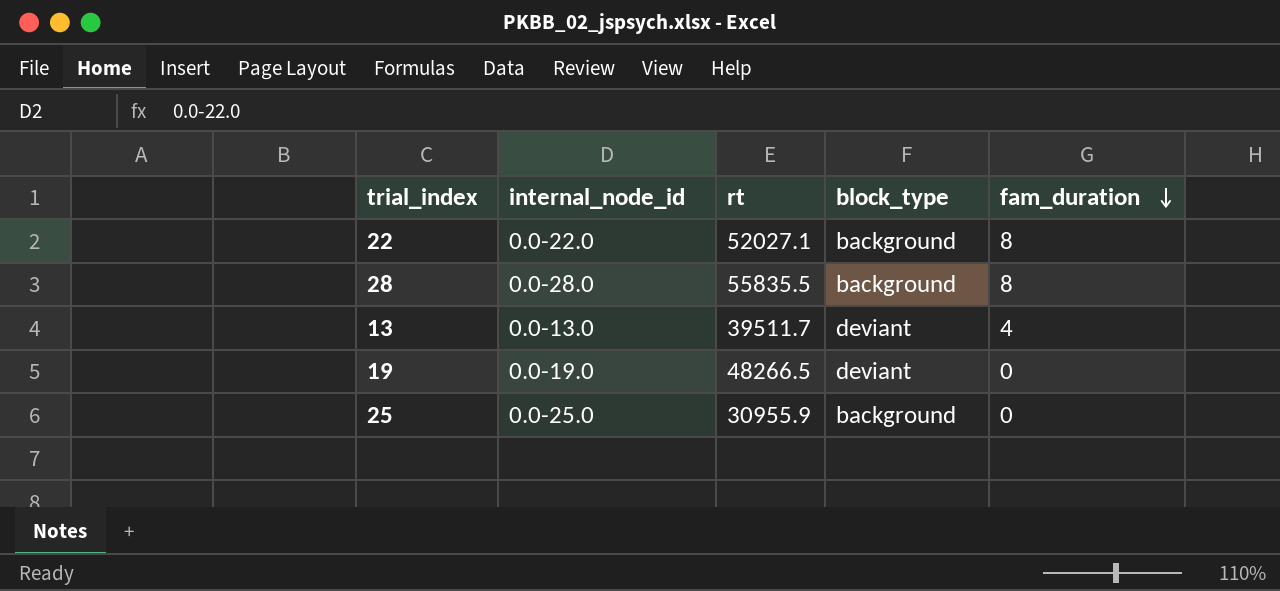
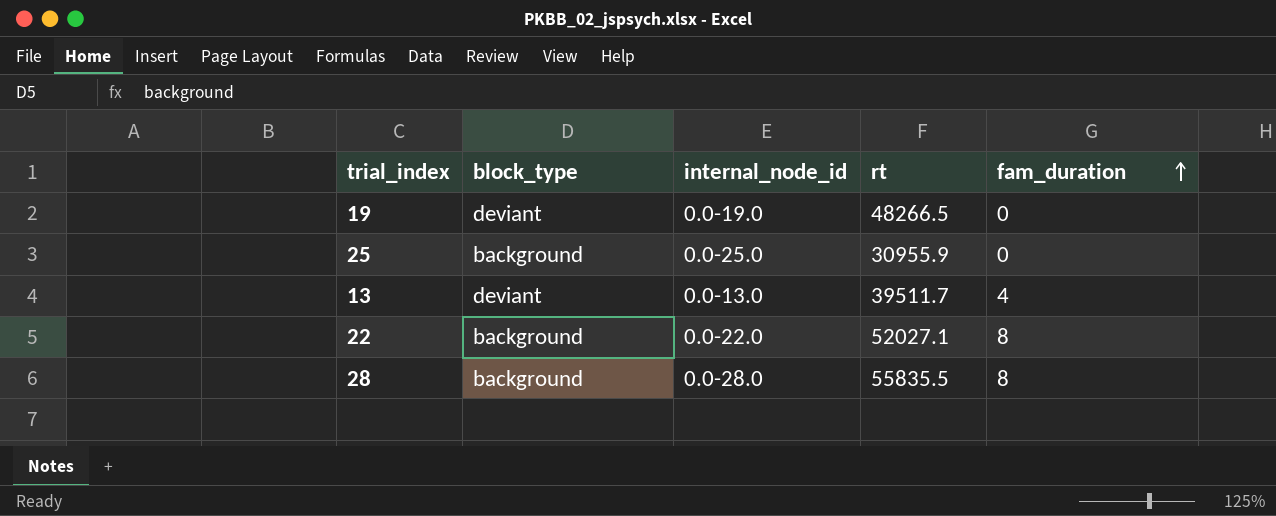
row order: fam_duration descending -> fam_duration ascending
column block_type | position: 4 -> 2

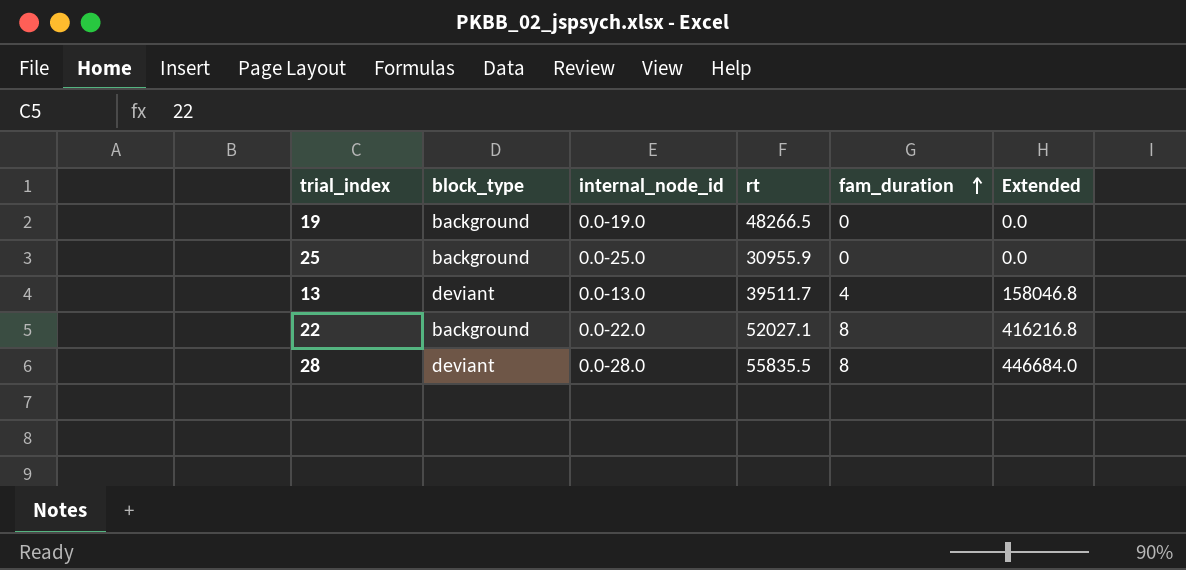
column Extended | formula: none -> [rt] * [fam_duration]
19 | block_type: deviant -> background
28 | block_type: background -> deviant

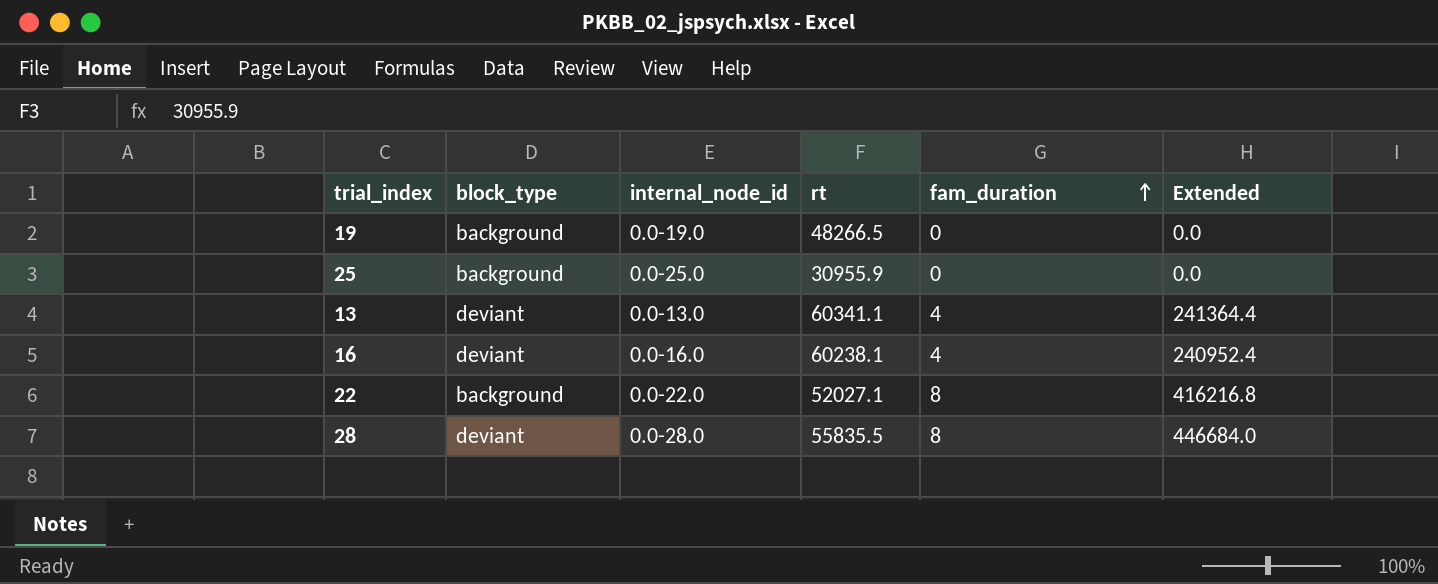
13 | rt: 39511.7 -> 60341.1
13 | Extended: 158046.8 -> 241364.4
row 16: none -> deviant | 0.0-16.0 | 60238.1 | 4 | 240952.4

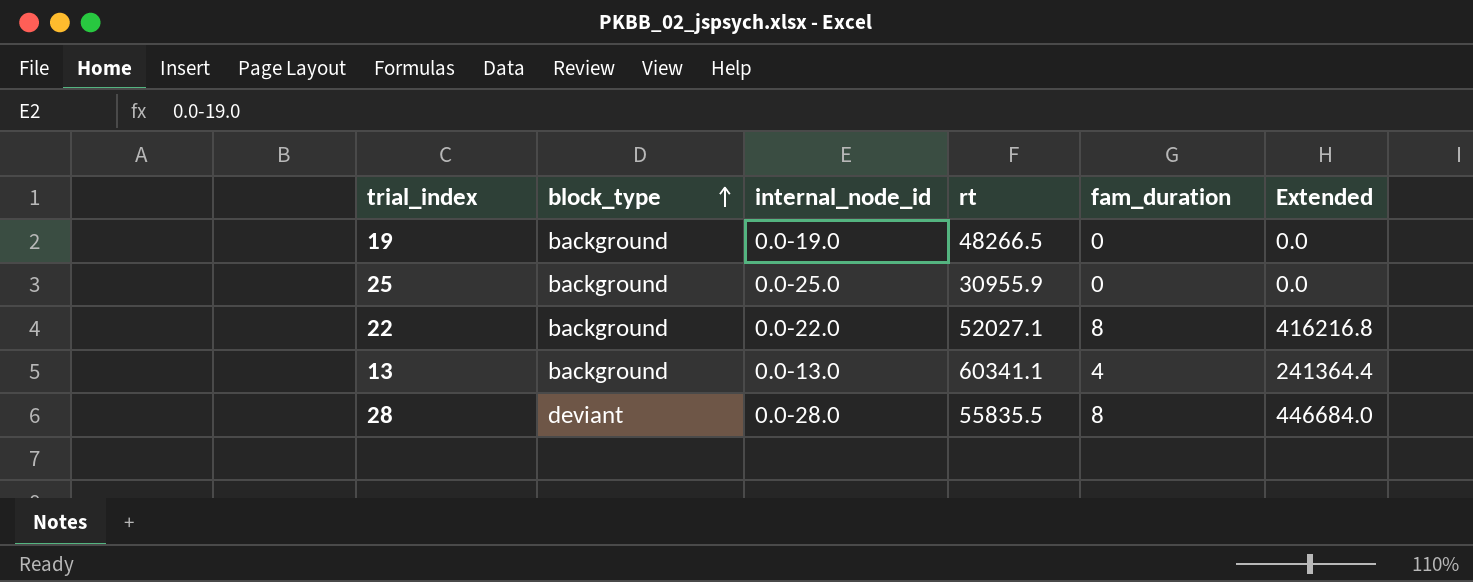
row order: fam_duration ascending -> block_type ascending
row 16: deviant | 0.0-16.0 | 60238.1 | 4 | 240952.4 -> none
13 | block_type: deviant -> background

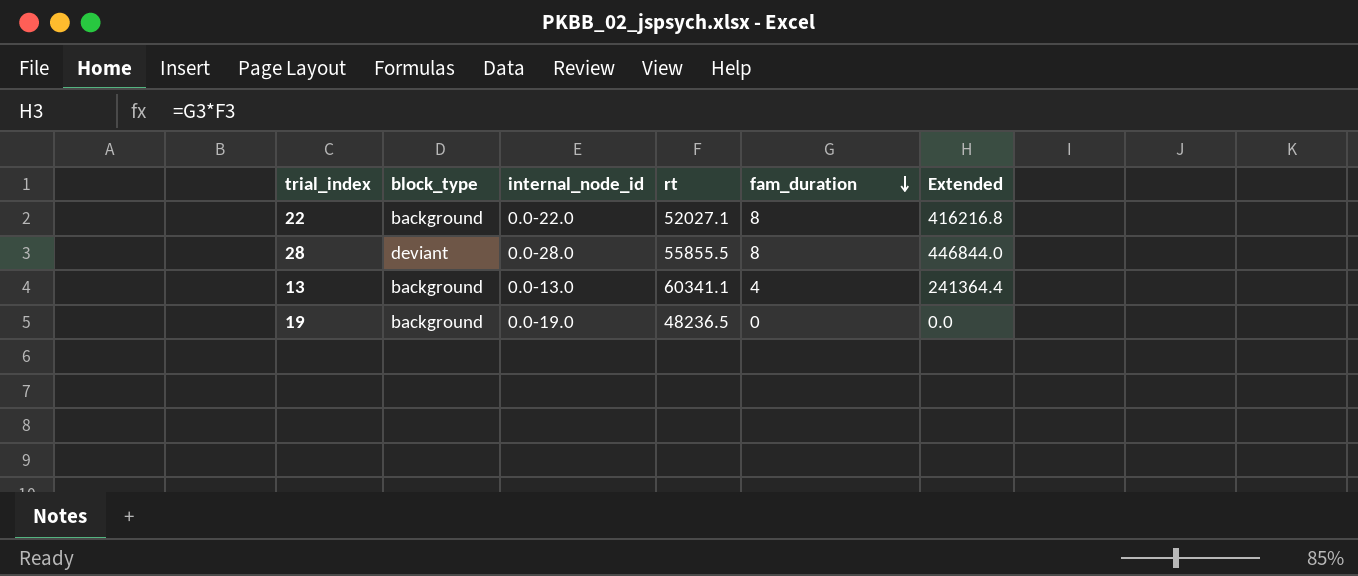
row order: block_type ascending -> fam_duration descending
row 25: background | 0.0-25.0 | 30955.9 | 0 | 0.0 -> none
28 | rt: 55835.5 -> 55855.5
28 | Extended: 446684.0 -> 446844.0
19 | rt: 48266.5 -> 48236.5

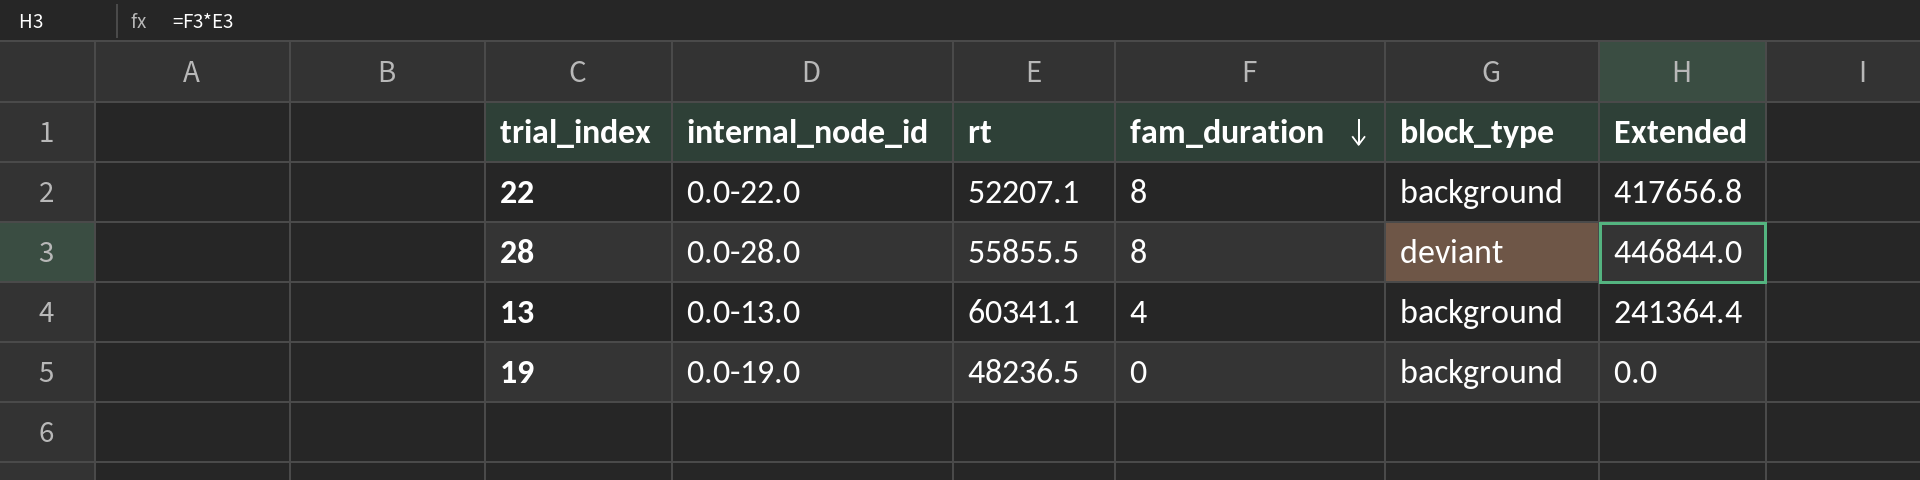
column block_type | position: 2 -> 5
22 | rt: 52027.1 -> 52207.1
22 | Extended: 416216.8 -> 417656.8

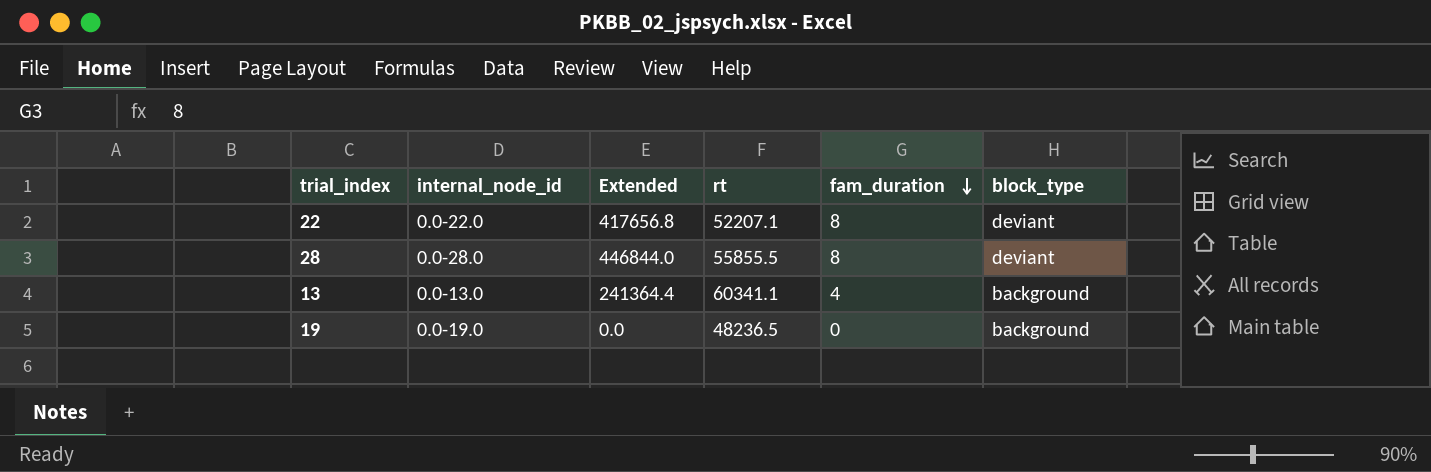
column Extended | position: 6 -> 3
22 | block_type: background -> deviant

